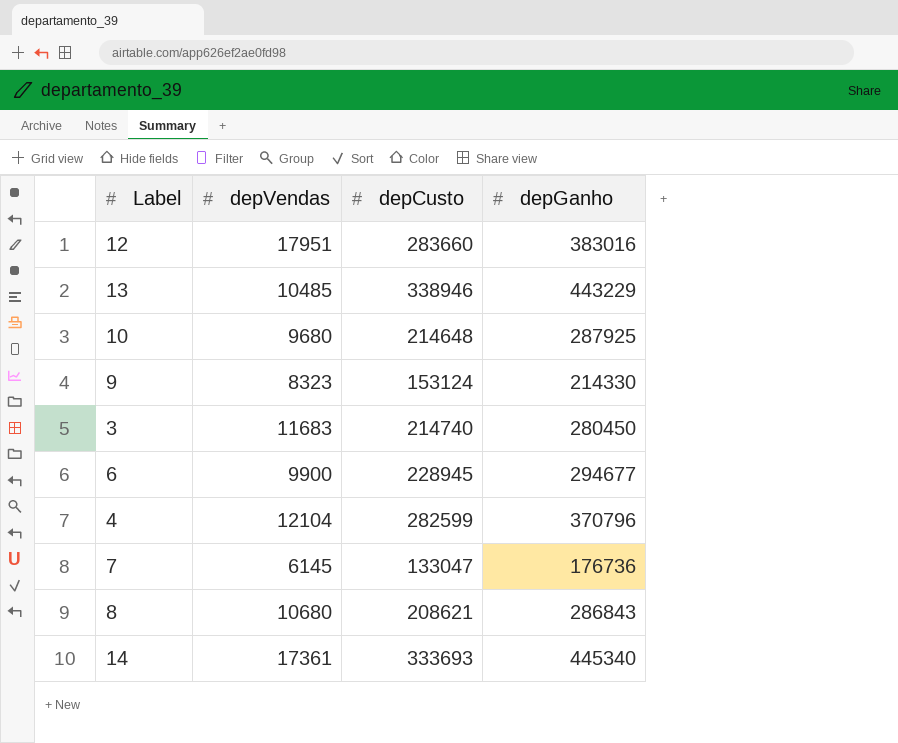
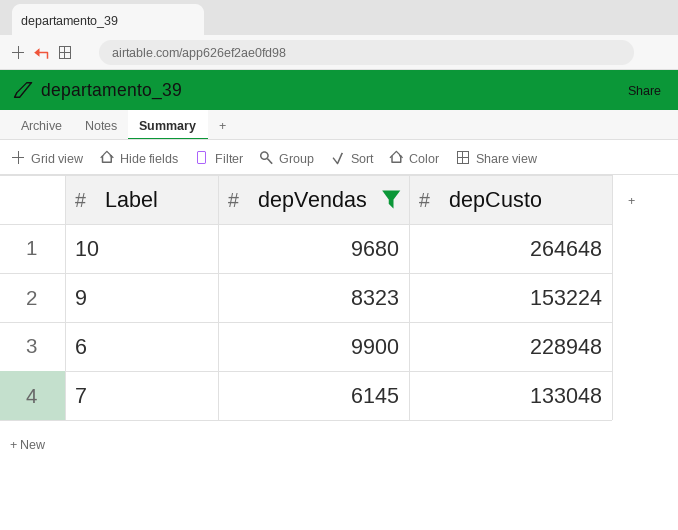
filter: none -> depVendas <= 9900
column depGanho | position: 4 -> none
10 | depCusto: 214648 -> 264648
9 | depCusto: 153124 -> 153224
6 | depCusto: 228945 -> 228948
7 | depCusto: 133047 -> 133048

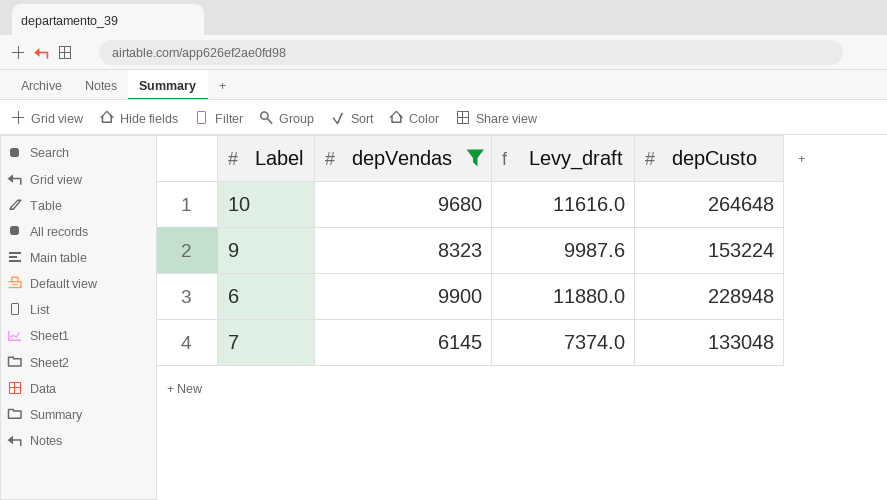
column Levy_draft | formula: none -> [depVendas] * 1.2

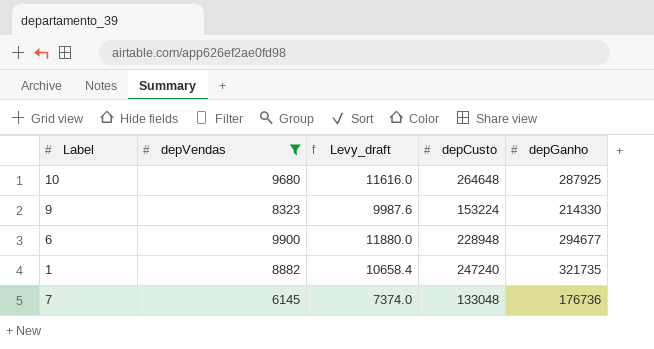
column depGanho | position: none -> 5
row 1: none -> 8882 | 10658.4 | 247240 | 321735

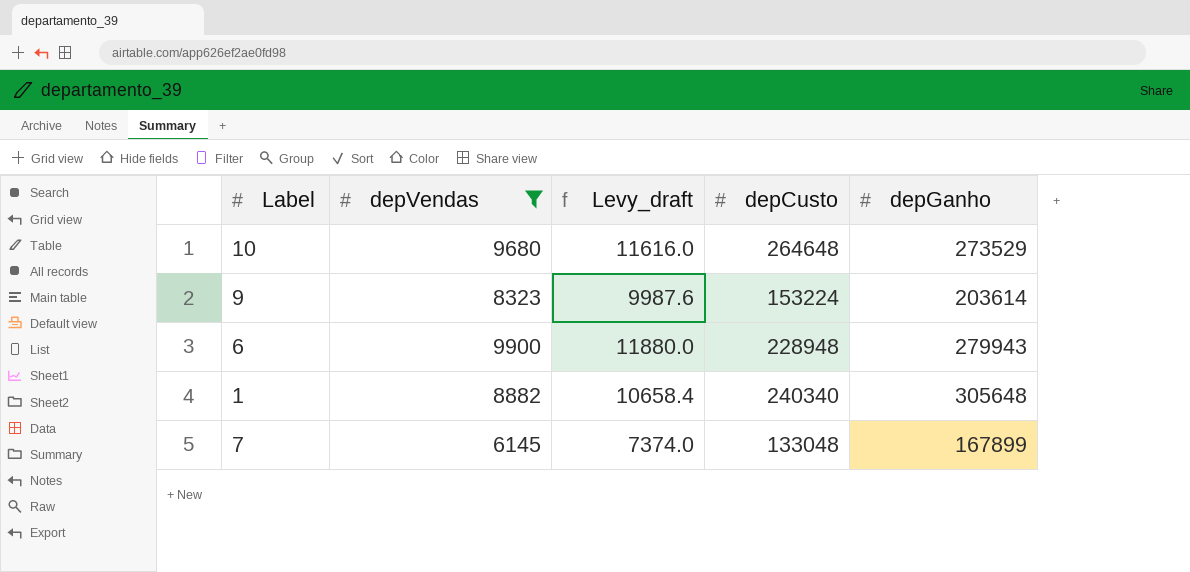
10 | depGanho: 287925 -> 273529
9 | depGanho: 214330 -> 203614
6 | depGanho: 294677 -> 279943
1 | depCusto: 247240 -> 240340
1 | depGanho: 321735 -> 305648
7 | depGanho: 176736 -> 167899

